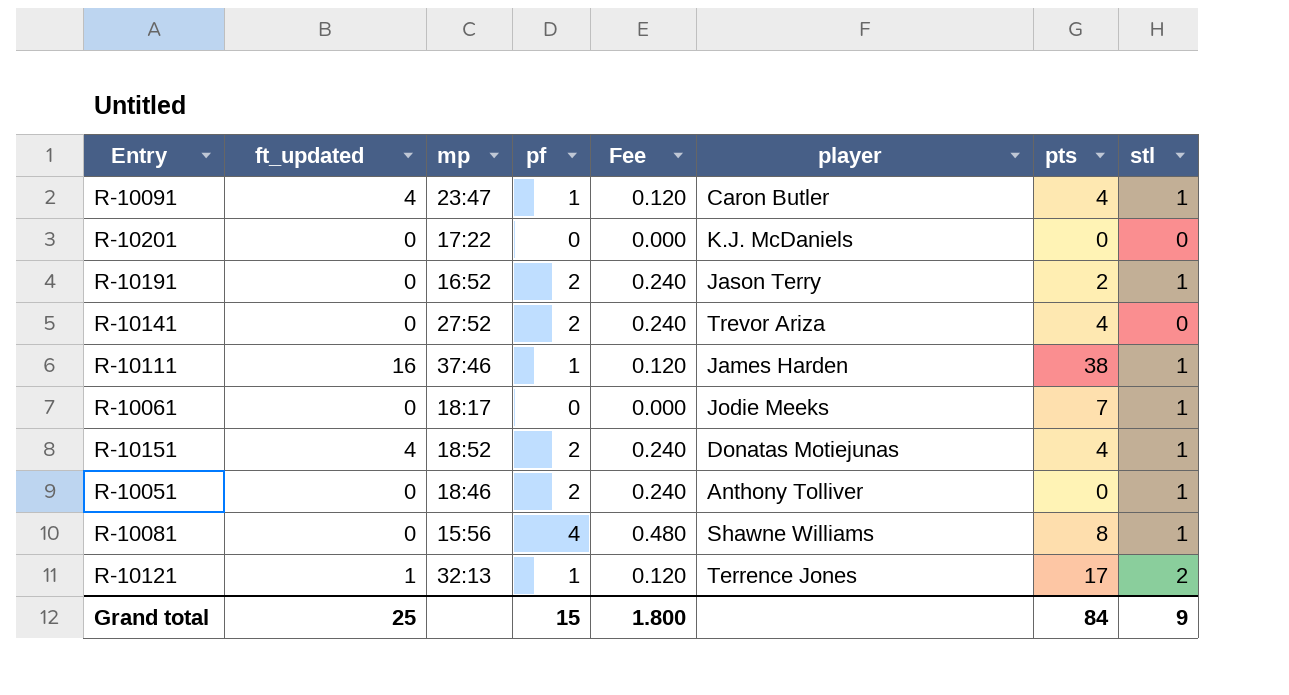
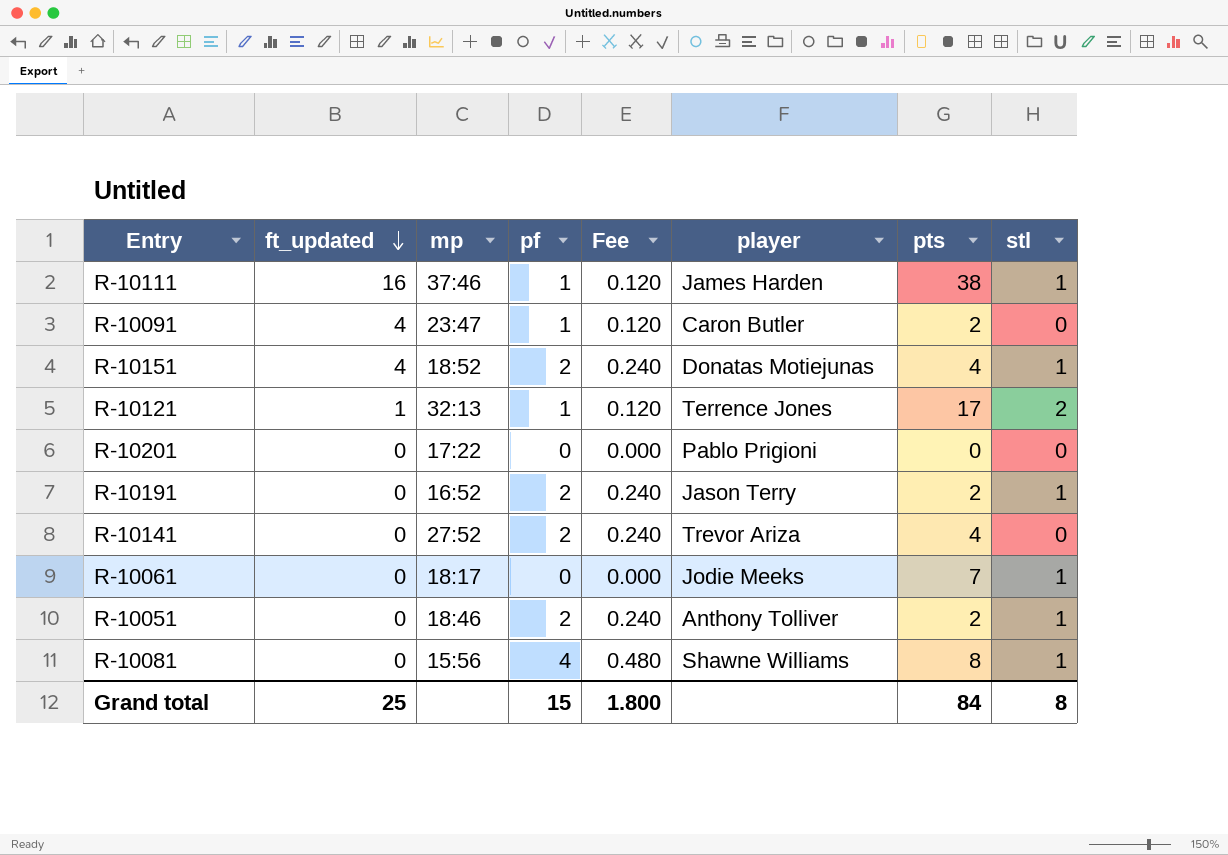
row order: none -> ft_updated descending
R-10091 | pts: 4 -> 2
R-10091 | stl: 1 -> 0
R-10201 | player: K.J. McDaniels -> Pablo Prigioni
R-10051 | pts: 0 -> 2
Grand total | stl: 9 -> 8

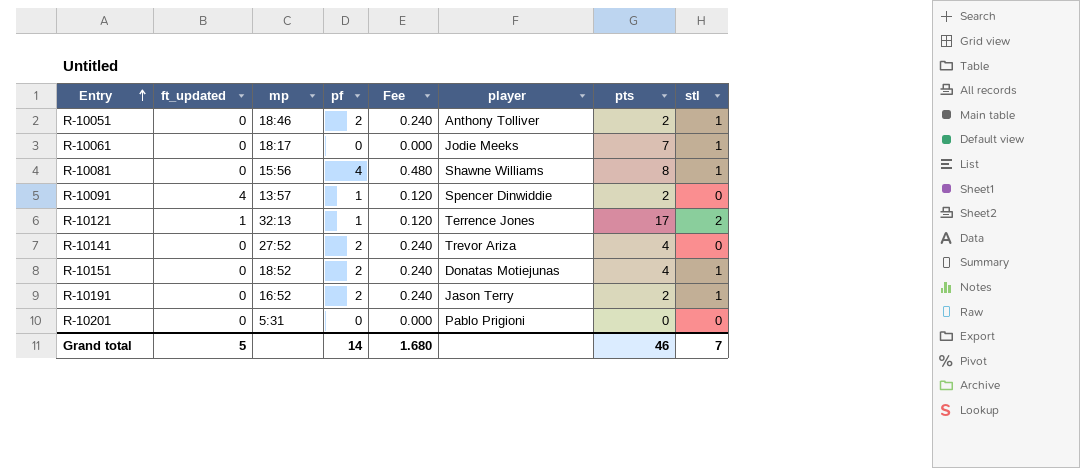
row order: ft_updated descending -> Entry ascending
row R-10111: 16 | 37:46 | 1 | 0.120 | James Harden | 38 | 1 -> none
R-10091 | mp: 23:47 -> 13:57
R-10091 | player: Caron Butler -> Spencer Dinwiddie
R-10151 | ft_updated: 4 -> 0
R-10201 | mp: 17:22 -> 5:31
Grand total | ft_updated: 25 -> 5
Grand total | pf: 15 -> 14
Grand total | Fee: 1.800 -> 1.680
Grand total | pts: 84 -> 46
Grand total | stl: 8 -> 7

